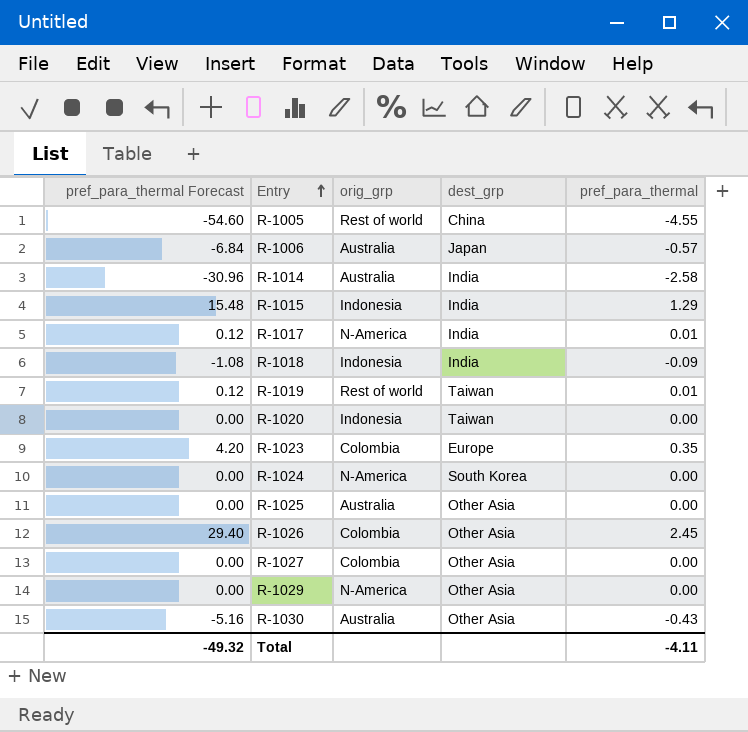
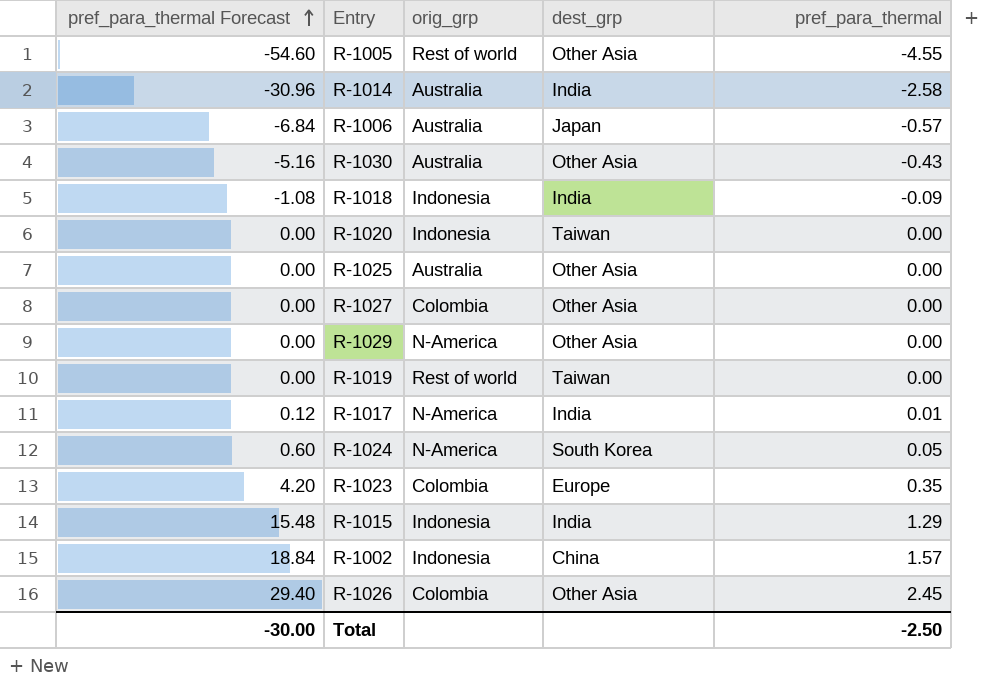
row order: Entry ascending -> pref_para_thermal Forecast ascending
R-1005 | dest_grp: China -> Other Asia
R-1019 | pref_para_thermal Forecast: 0.12 -> 0.00
R-1019 | pref_para_thermal: 0.01 -> 0.00
R-1024 | pref_para_thermal Forecast: 0.00 -> 0.60
R-1024 | pref_para_thermal: 0.00 -> 0.05
row R-1002: none -> 18.84 | Indonesia | China | 1.57
Total | pref_para_thermal Forecast: -49.32 -> -30.00
Total | pref_para_thermal: -4.11 -> -2.50

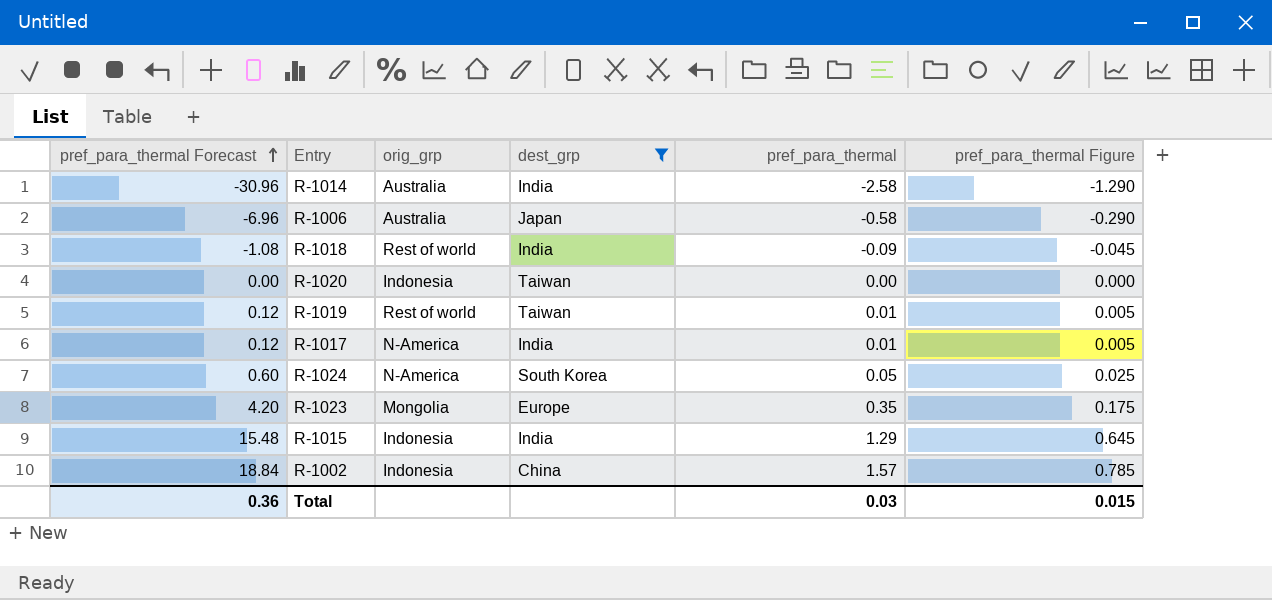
filter: none -> dest_grp != Other Asia
column pref_para_thermal Figure | formula: none -> [pref_para_thermal] * 0.5
R-1006 | pref_para_thermal Forecast: -6.84 -> -6.96
R-1006 | pref_para_thermal: -0.57 -> -0.58
R-1018 | orig_grp: Indonesia -> Rest of world
R-1019 | pref_para_thermal Forecast: 0.00 -> 0.12
R-1019 | pref_para_thermal: 0.00 -> 0.01
R-1023 | orig_grp: Colombia -> Mongolia
Total | pref_para_thermal Forecast: -30.00 -> 0.36
Total | pref_para_thermal: -2.50 -> 0.03

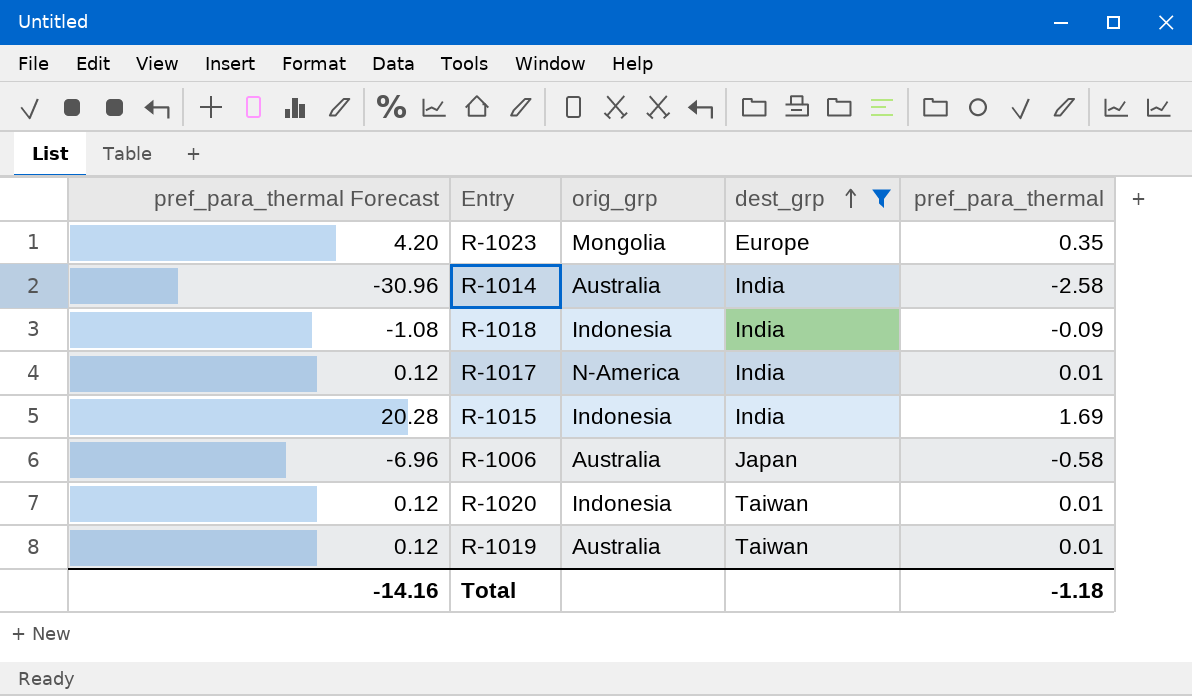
row order: pref_para_thermal Forecast ascending -> dest_grp ascending
column pref_para_thermal Figure | formula: [pref_para_thermal] * 0.5 -> none
row R-1024: 0.60 | N-America | South Korea | 0.05 | 0.025 -> none
row R-1002: 18.84 | Indonesia | China | 1.57 | 0.785 -> none
R-1018 | orig_grp: Rest of world -> Indonesia
R-1015 | pref_para_thermal Forecast: 15.48 -> 20.28
R-1015 | pref_para_thermal: 1.29 -> 1.69
R-1020 | pref_para_thermal Forecast: 0.00 -> 0.12
R-1020 | pref_para_thermal: 0.00 -> 0.01
R-1019 | orig_grp: Rest of world -> Australia
Total | pref_para_thermal Forecast: 0.36 -> -14.16
Total | pref_para_thermal: 0.03 -> -1.18

